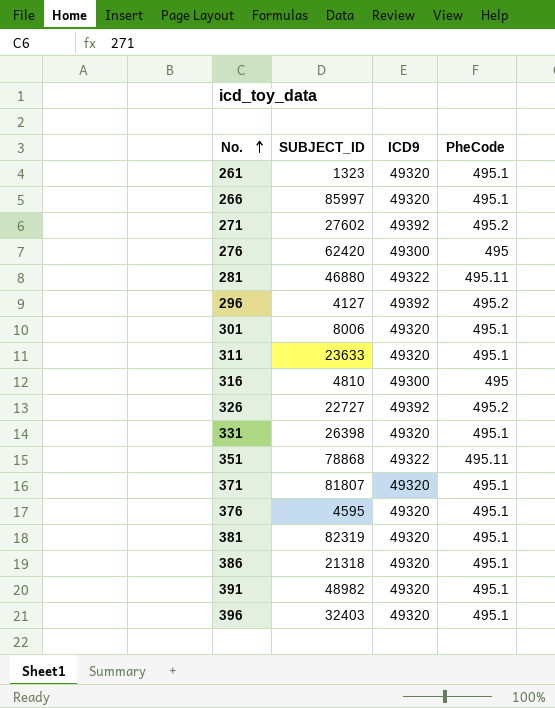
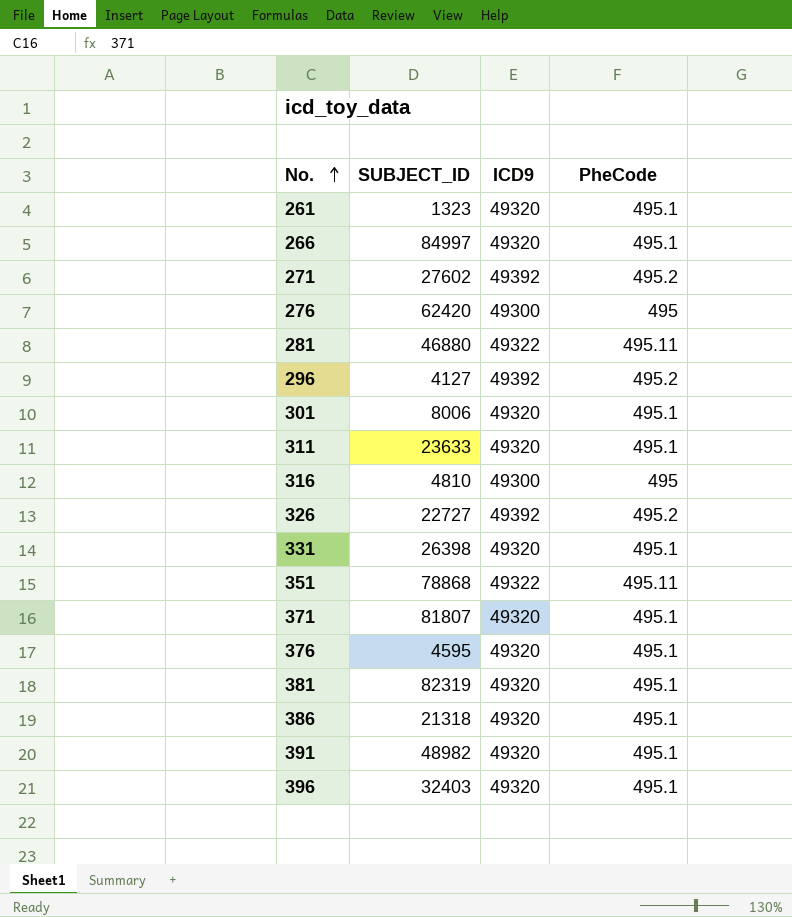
266 | SUBJECT_ID: 85997 -> 84997

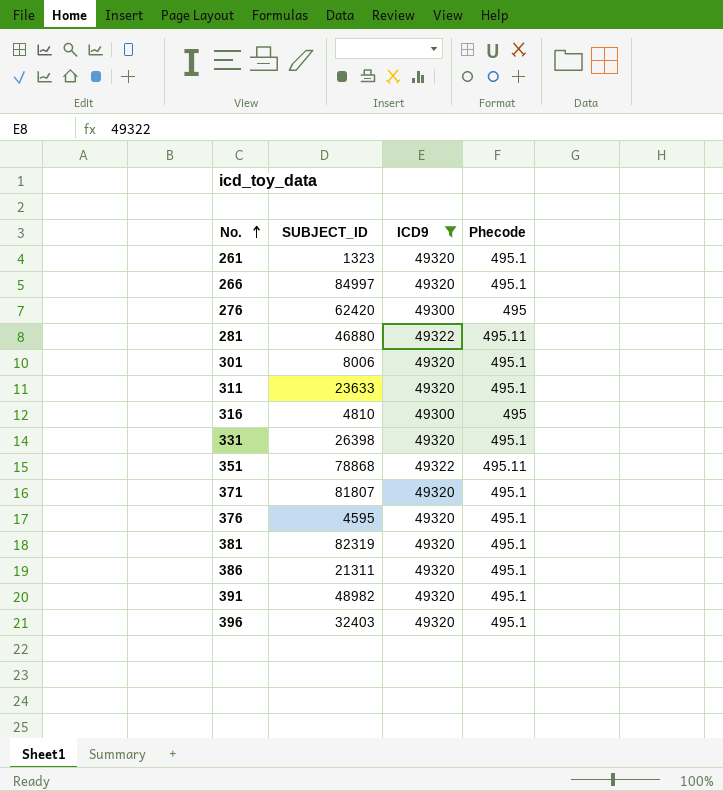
filter: none -> ICD9 != 49392
column name: PheCode -> Phecode
386 | SUBJECT_ID: 21318 -> 21311

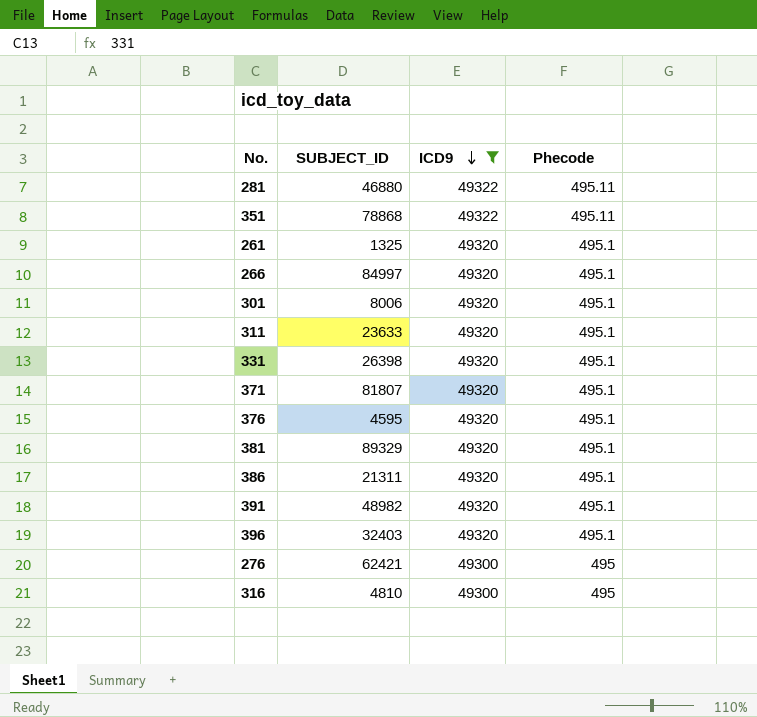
row order: No. ascending -> ICD9 descending
261 | SUBJECT_ID: 1323 -> 1325
381 | SUBJECT_ID: 82319 -> 89329
276 | SUBJECT_ID: 62420 -> 62421

